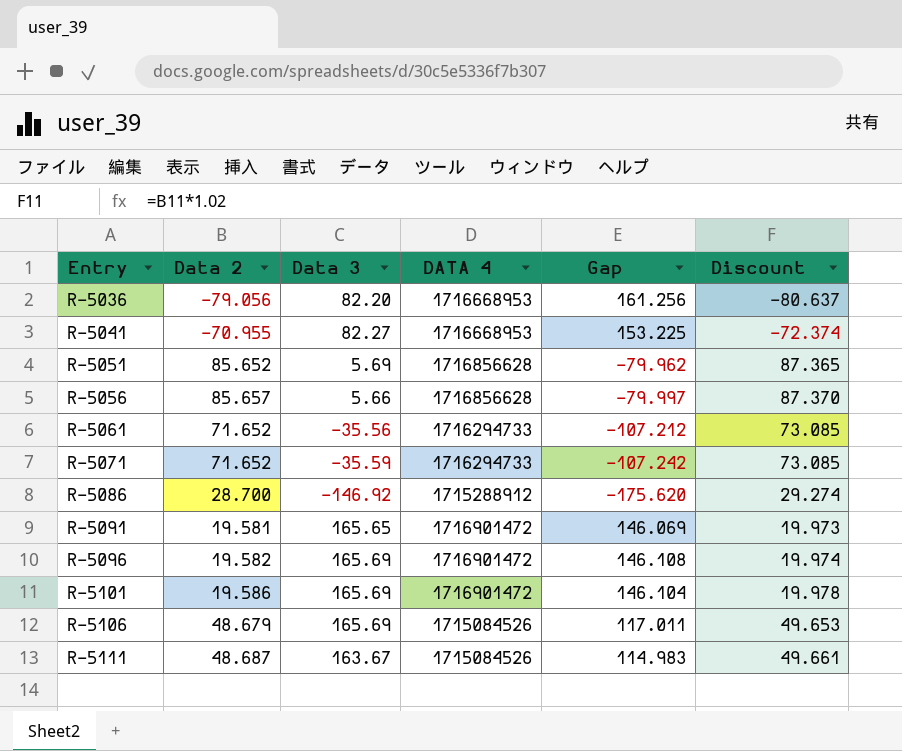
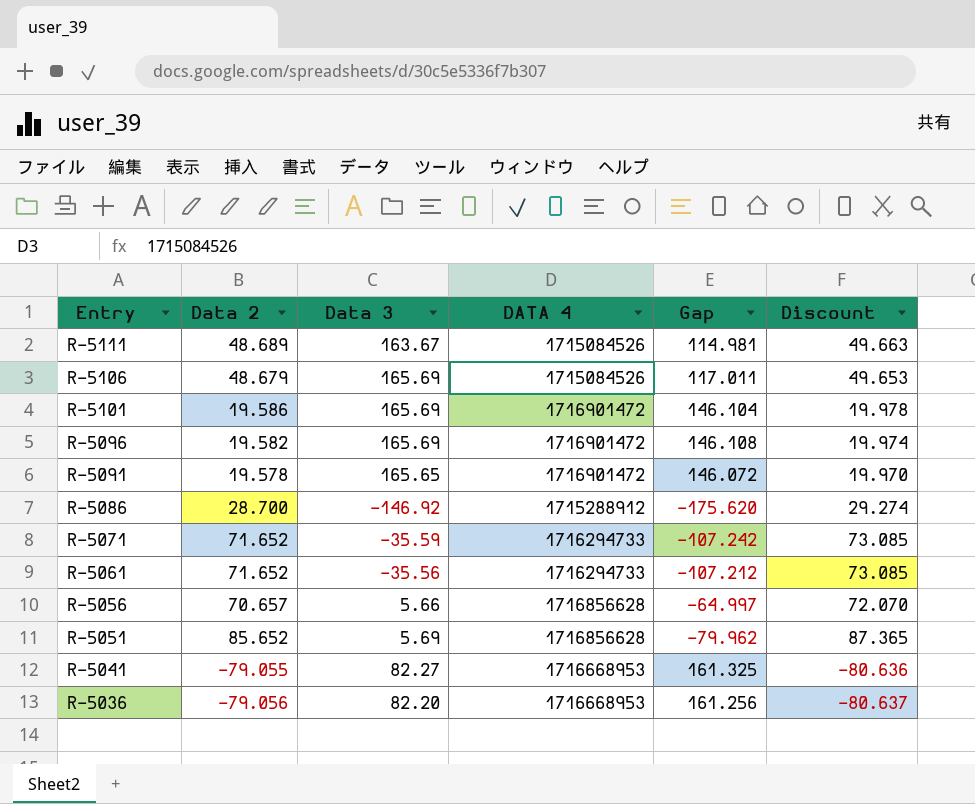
row order: Entry ascending -> Entry descending
R-5111 | Data 2: 48.687 -> 48.689
R-5111 | Gap: 114.983 -> 114.981
R-5111 | Discount: 49.661 -> 49.663
R-5091 | Data 2: 19.581 -> 19.578
R-5091 | Gap: 146.069 -> 146.072
R-5091 | Discount: 19.973 -> 19.970
R-5056 | Data 2: 85.657 -> 70.657
R-5056 | Gap: -79.997 -> -64.997
R-5056 | Discount: 87.370 -> 72.070
R-5041 | Data 2: -70.955 -> -79.055
R-5041 | Gap: 153.225 -> 161.325
R-5041 | Discount: -72.374 -> -80.636

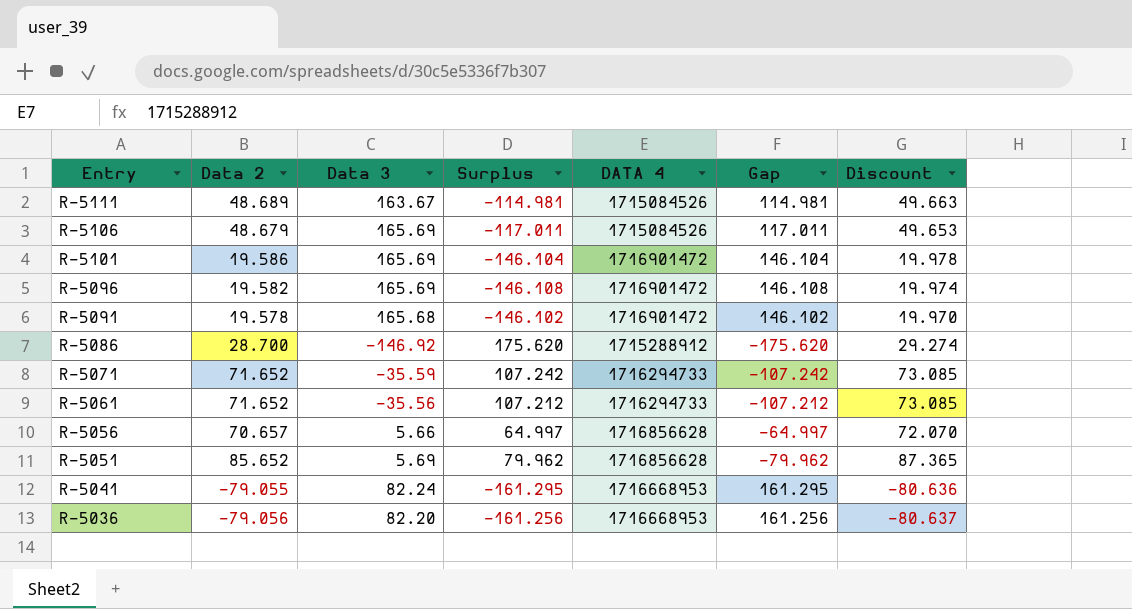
column Surplus | formula: none -> [Data 2] - [Data 3]
R-5091 | Data 3: 165.65 -> 165.68
R-5091 | Gap: 146.072 -> 146.102
R-5041 | Data 3: 82.27 -> 82.24
R-5041 | Gap: 161.325 -> 161.295

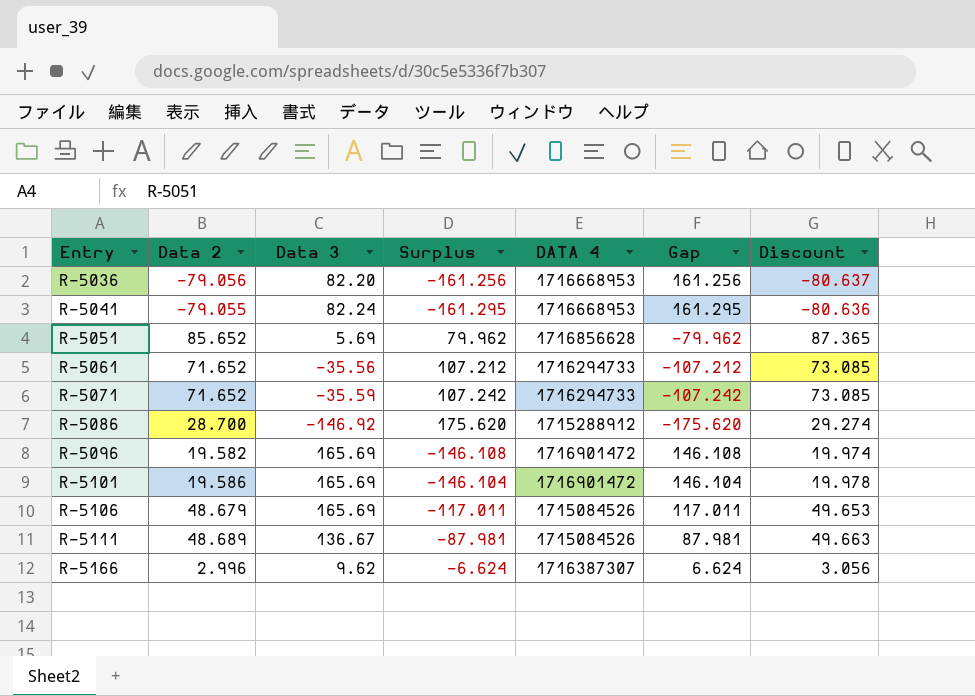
row order: Entry descending -> Entry ascending
row R-5091: 19.578 | 165.68 | -146.102 | 1716901472 | 146.102 | 19.970 -> none
row R-5056: 70.657 | 5.66 | 64.997 | 1716856628 | -64.997 | 72.070 -> none
R-5111 | Data 3: 163.67 -> 136.67
R-5111 | Surplus: -114.981 -> -87.981
R-5111 | Gap: 114.981 -> 87.981
row R-5166: none -> 2.996 | 9.62 | -6.624 | 1716387307 | 6.624 | 3.056

